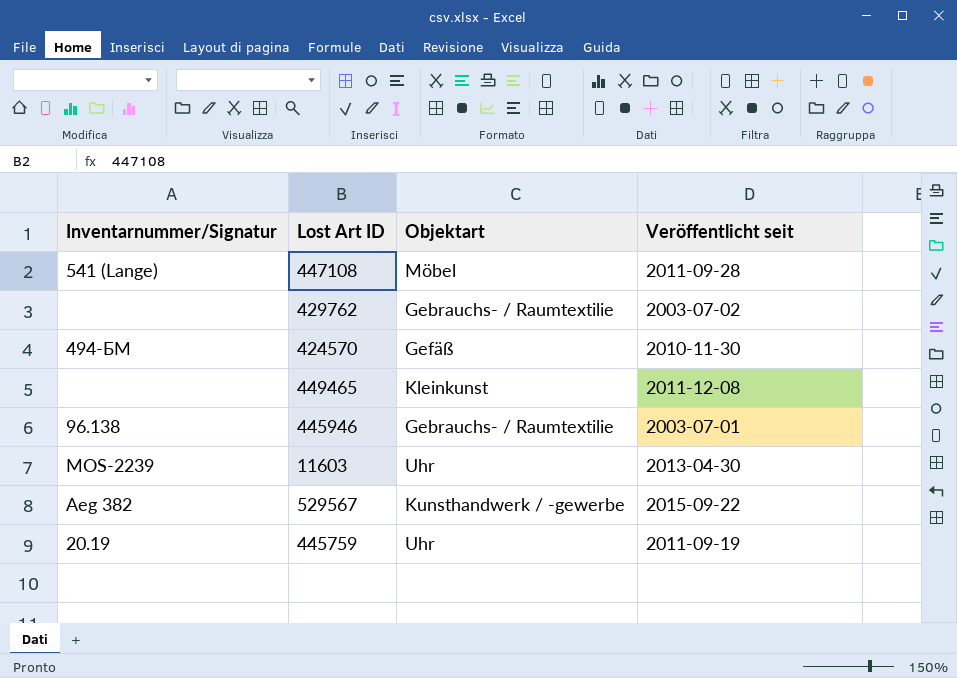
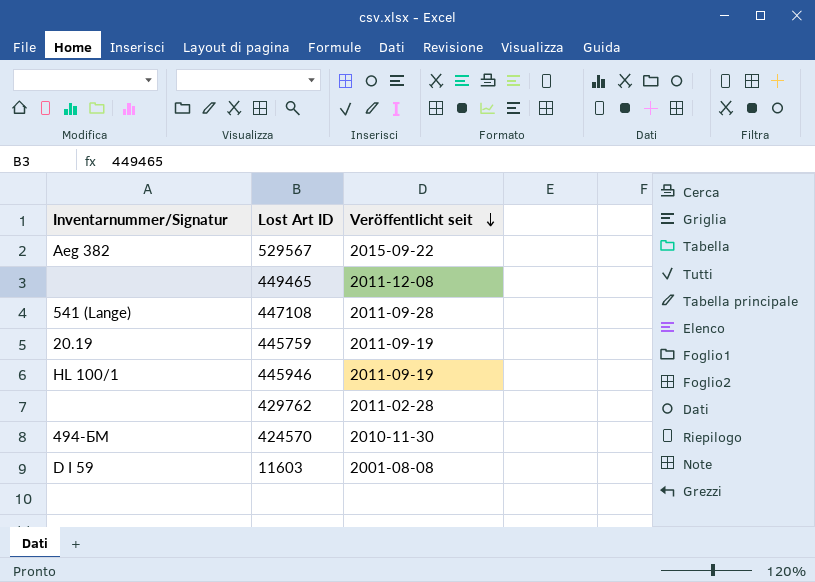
row order: none -> Veröffentlicht seit descending
column Objektart | position: 3 -> none
445946 | Inventarnummer/Signatur: 96.138 -> HL 100/1
445946 | Veröffentlicht seit: 2003-07-01 -> 2011-09-19
429762 | Veröffentlicht seit: 2003-07-02 -> 2011-02-28
11603 | Inventarnummer/Signatur: MOS-2239 -> D I 59
11603 | Veröffentlicht seit: 2013-04-30 -> 2001-08-08

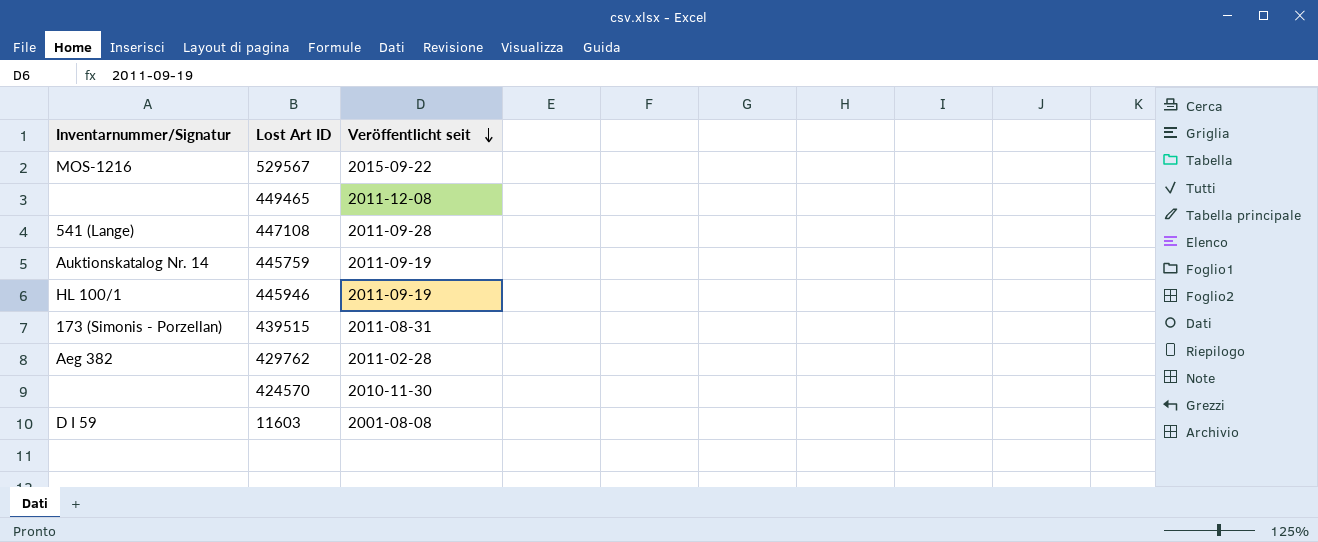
529567 | Inventarnummer/Signatur: Aeg 382 -> MOS-1216
445759 | Inventarnummer/Signatur: 20.19 -> Auktionskatalog Nr. 14
row 439515: none -> 173 (Simonis - Porzellan) | 2011-08-31
429762 | Inventarnummer/Signatur: none -> Aeg 382
424570 | Inventarnummer/Signatur: 494-БМ -> none

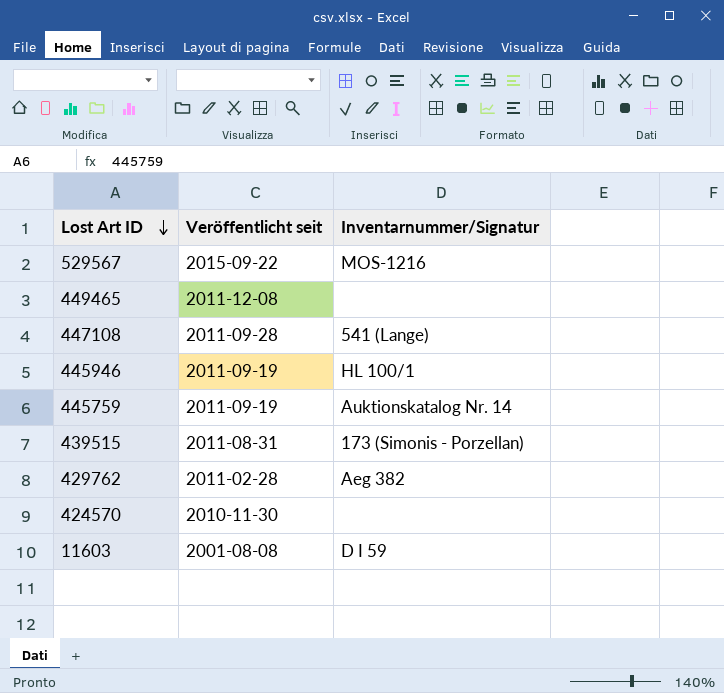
row order: Veröffentlicht seit descending -> Lost Art ID descending
column Inventarnummer/Signatur | position: 1 -> 3

